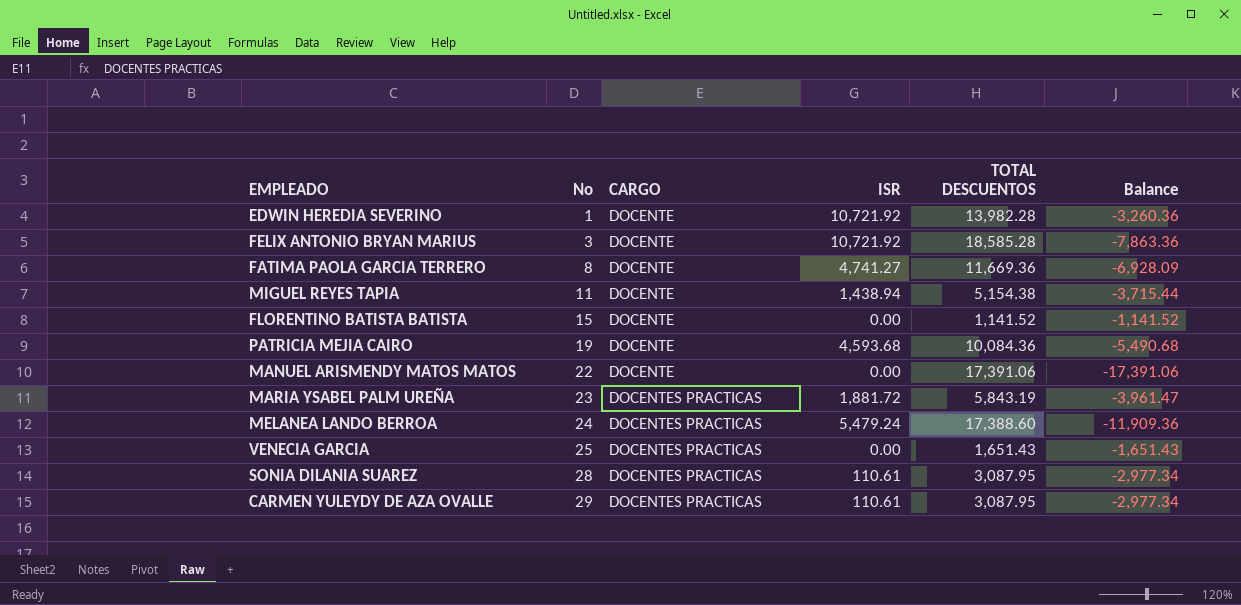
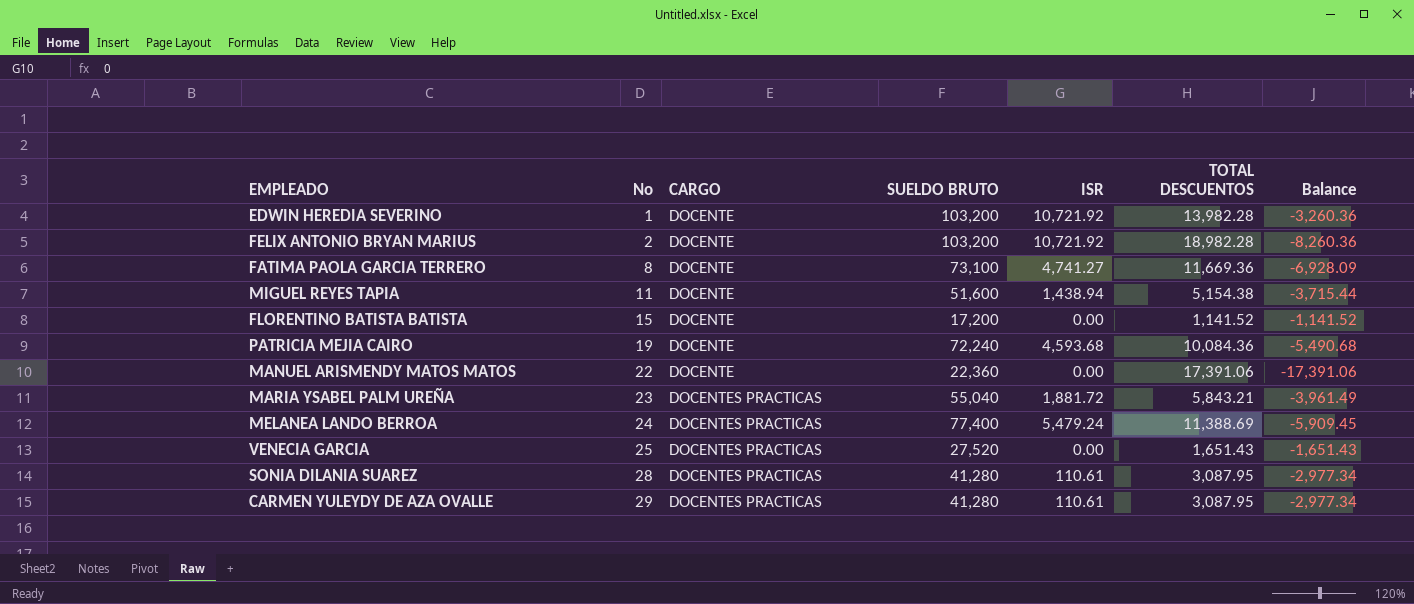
column SUELDO BRUTO | position: none -> 4
FELIX ANTONIO BRYAN MARIUS | No: 3 -> 2
FELIX ANTONIO BRYAN MARIUS | TOTAL DESCUENTOS: 18,585.28 -> 18,982.28
FELIX ANTONIO BRYAN MARIUS | Balance: -7,863.36 -> -8,260.36
MARIA YSABEL PALM UREÑA | TOTAL DESCUENTOS: 5,843.19 -> 5,843.21
MARIA YSABEL PALM UREÑA | Balance: -3,961.47 -> -3,961.49
MELANEA LANDO BERROA | TOTAL DESCUENTOS: 17,388.60 -> 11,388.69
MELANEA LANDO BERROA | Balance: -11,909.36 -> -5,909.45

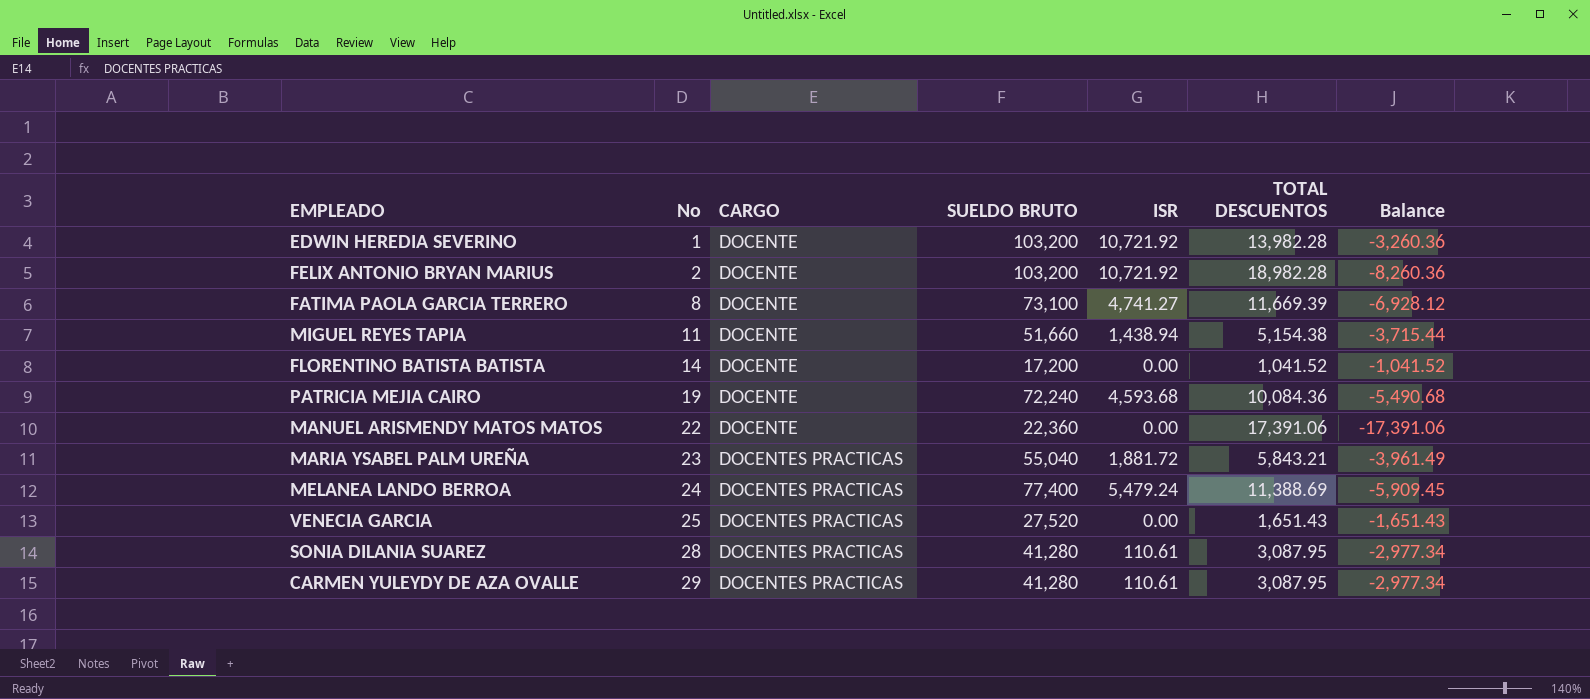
FATIMA PAOLA GARCIA TERRERO | TOTAL DESCUENTOS: 11,669.36 -> 11,669.39
FATIMA PAOLA GARCIA TERRERO | Balance: -6,928.09 -> -6,928.12
MIGUEL REYES TAPIA | SUELDO BRUTO: 51,600 -> 51,660
FLORENTINO BATISTA BATISTA | No: 15 -> 14
FLORENTINO BATISTA BATISTA | TOTAL DESCUENTOS: 1,141.52 -> 1,041.52
FLORENTINO BATISTA BATISTA | Balance: -1,141.52 -> -1,041.52

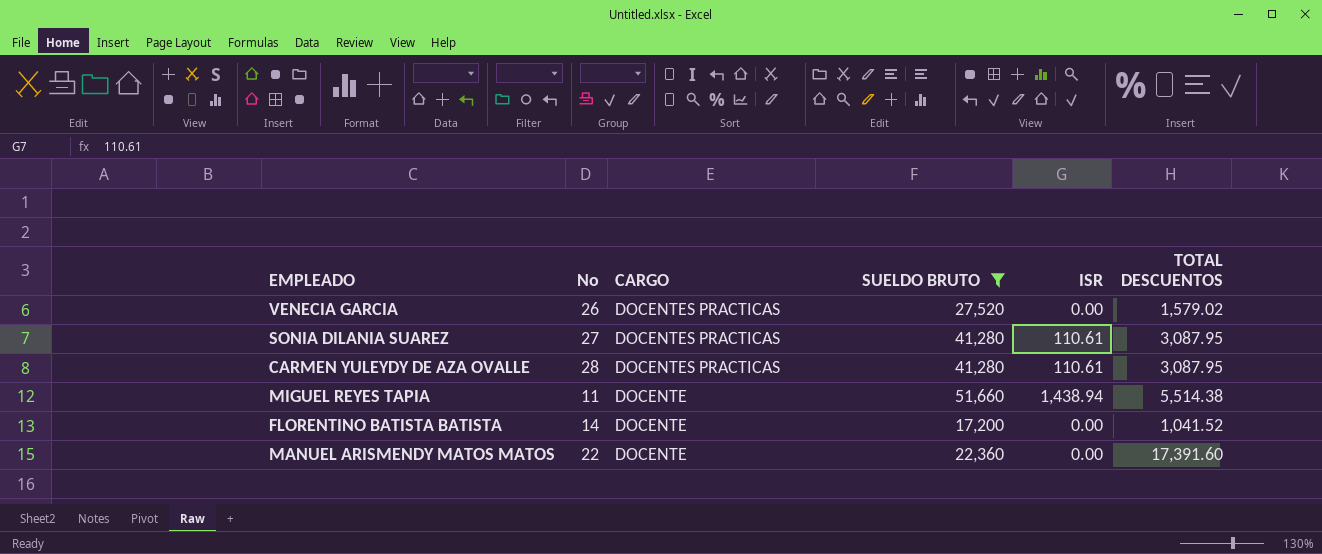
filter: none -> SUELDO BRUTO <= 51,660
row order: No ascending -> CARGO descending
column Balance | formula: [ISR] - [TOTAL DESCUENTOS] -> none
VENECIA GARCIA | No: 25 -> 26
VENECIA GARCIA | TOTAL DESCUENTOS: 1,651.43 -> 1,579.02
SONIA DILANIA SUAREZ | No: 28 -> 27
CARMEN YULEYDY DE AZA OVALLE | No: 29 -> 28
MIGUEL REYES TAPIA | TOTAL DESCUENTOS: 5,154.38 -> 5,514.38
MANUEL ARISMENDY MATOS MATOS | TOTAL DESCUENTOS: 17,391.06 -> 17,391.60

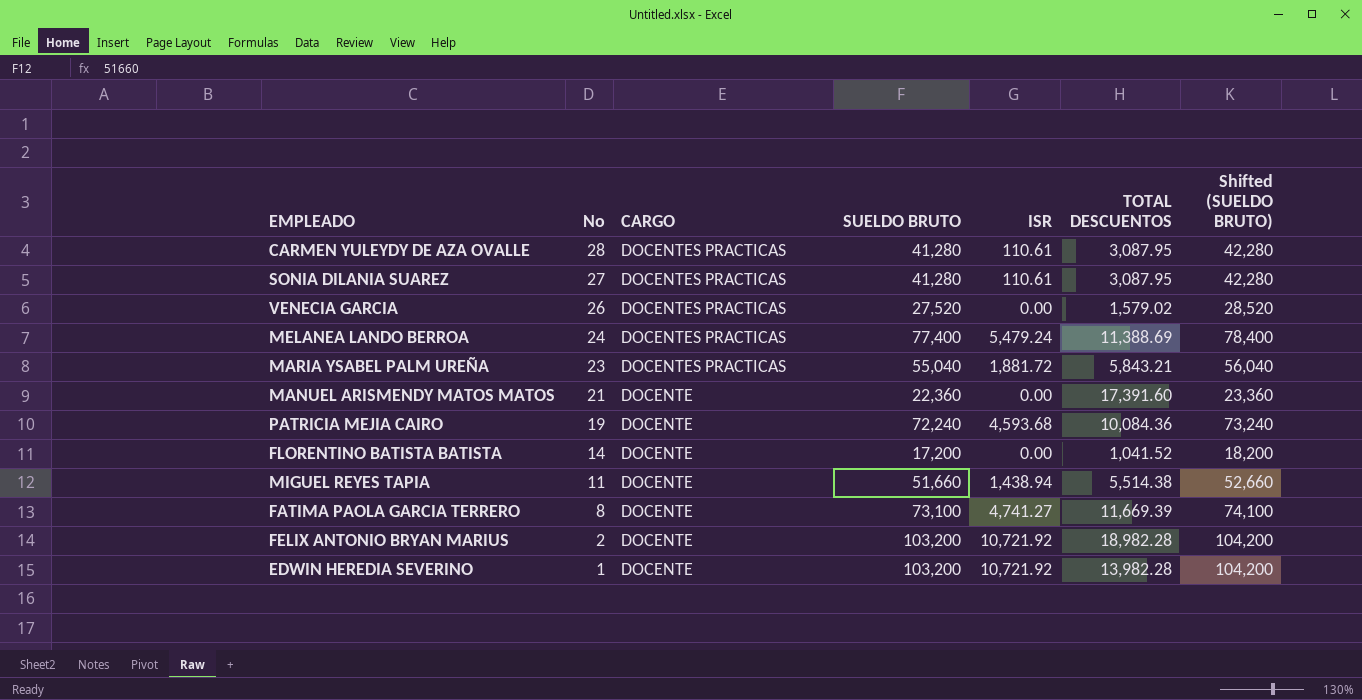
filter: SUELDO BRUTO <= 51,660 -> none
row order: CARGO descending -> No descending
column Shifted (SUELDO BRUTO) | formula: none -> [SUELDO BRUTO] + 1000
MANUEL ARISMENDY MATOS MATOS | No: 22 -> 21

